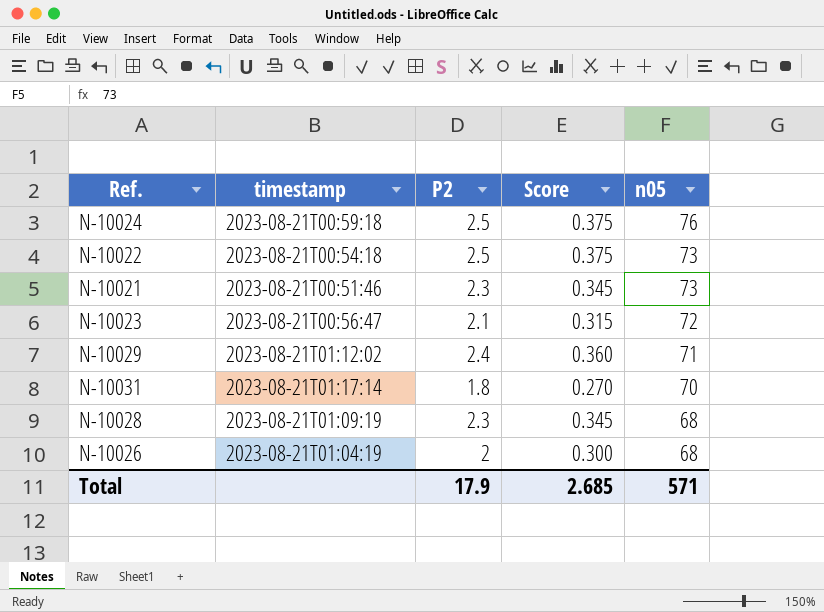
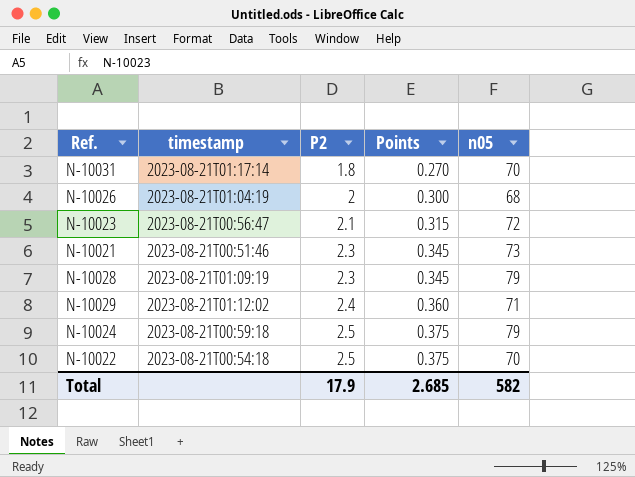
row order: n05 descending -> P2 ascending
column name: Score -> Points
N-10028 | n05: 68 -> 79
N-10024 | n05: 76 -> 79
N-10022 | n05: 73 -> 70
Total | n05: 571 -> 582

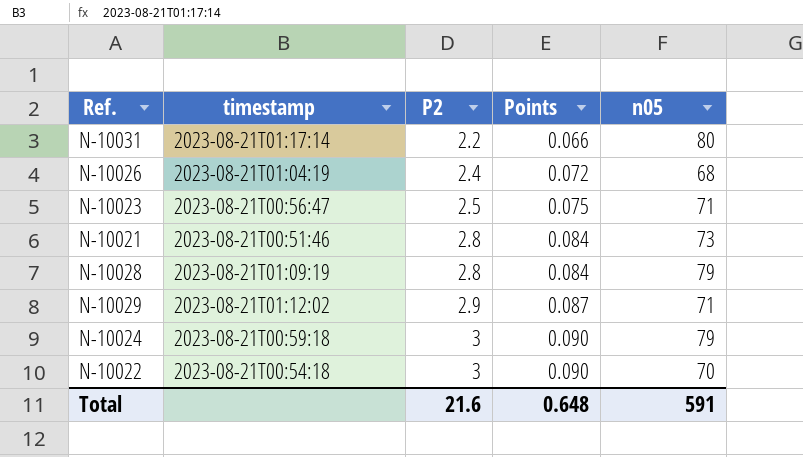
column Points | formula: [P2] * 0.15 -> [P2] * 0.03
N-10031 | P2: 1.8 -> 2.2
N-10031 | n05: 70 -> 80
N-10026 | P2: 2 -> 2.4
N-10023 | P2: 2.1 -> 2.5
N-10023 | n05: 72 -> 71
N-10021 | P2: 2.3 -> 2.8
N-10028 | P2: 2.3 -> 2.8
N-10029 | P2: 2.4 -> 2.9
N-10024 | P2: 2.5 -> 3
N-10022 | P2: 2.5 -> 3
Total | P2: 17.9 -> 21.6
Total | Points: 2.685 -> 0.648
Total | n05: 582 -> 591

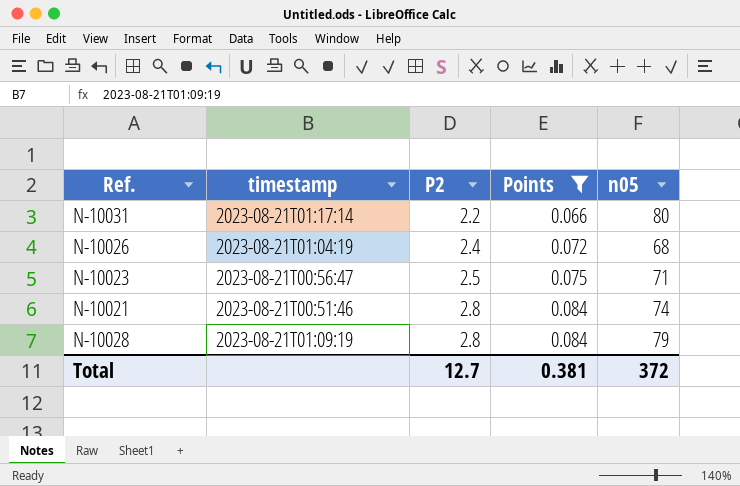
filter: none -> Points <= 0.084
N-10021 | n05: 73 -> 74
Total | P2: 21.6 -> 12.7
Total | Points: 0.648 -> 0.381
Total | n05: 591 -> 372

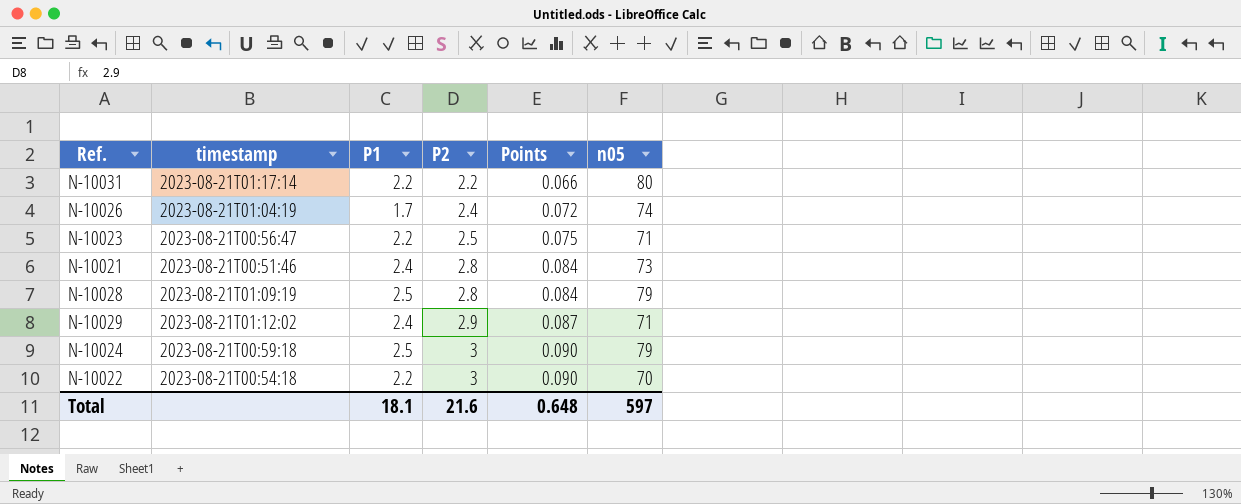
filter: Points <= 0.084 -> none
column P1 | position: none -> 3
N-10026 | n05: 68 -> 74
N-10021 | n05: 74 -> 73
Total | P2: 12.7 -> 21.6
Total | Points: 0.381 -> 0.648
Total | n05: 372 -> 597

